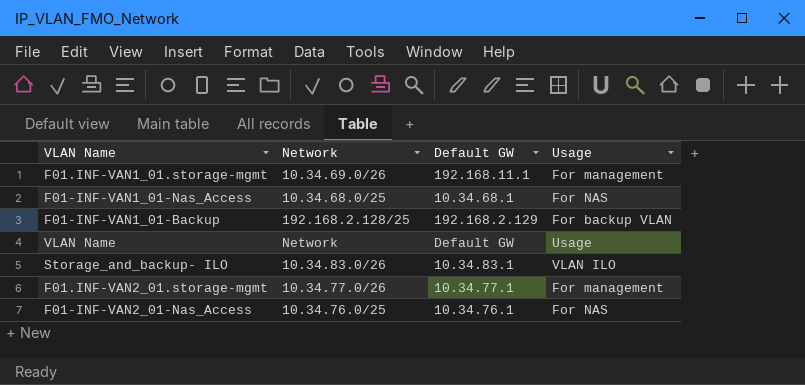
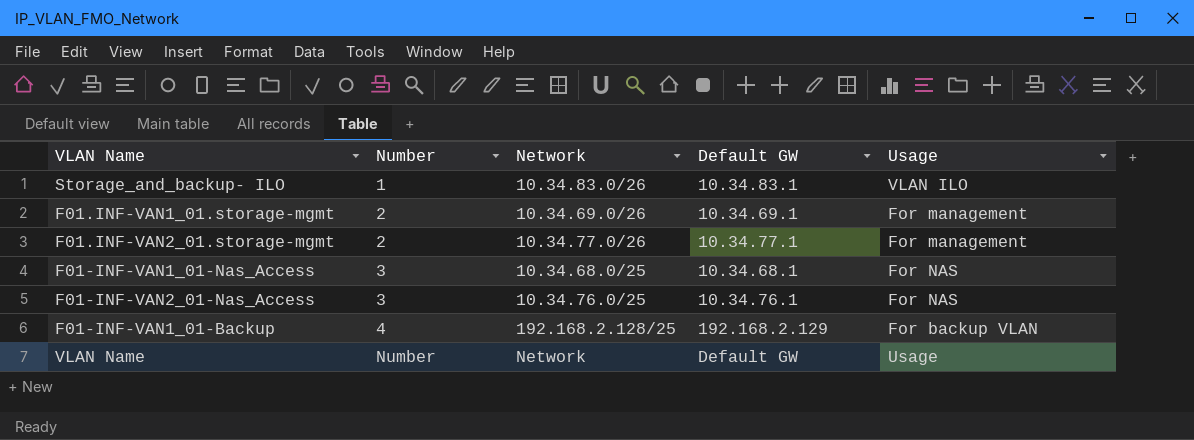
row order: none -> Number ascending
column Number | position: none -> 2
F01.INF-VAN1_01.storage-mgmt | Default GW: 192.168.11.1 -> 10.34.69.1

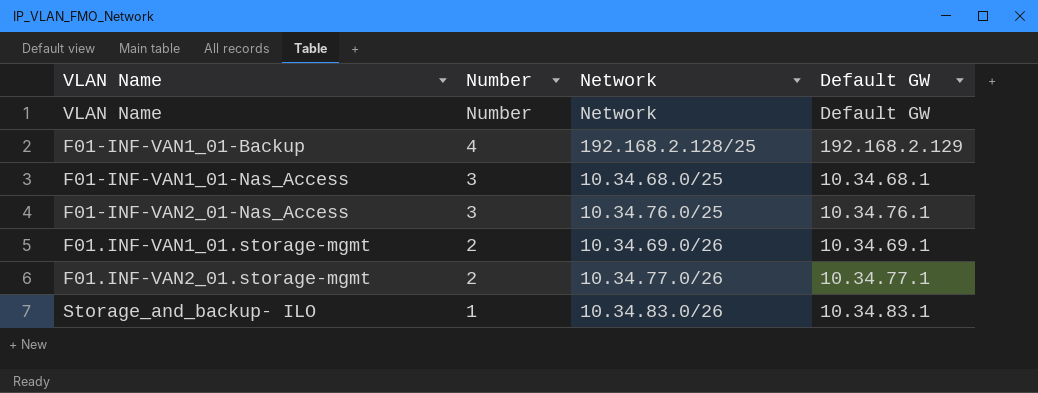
row order: Number ascending -> Number descending
column Usage | position: 5 -> none

